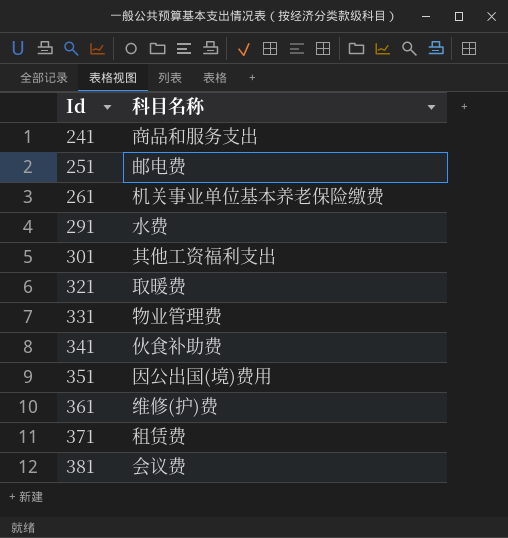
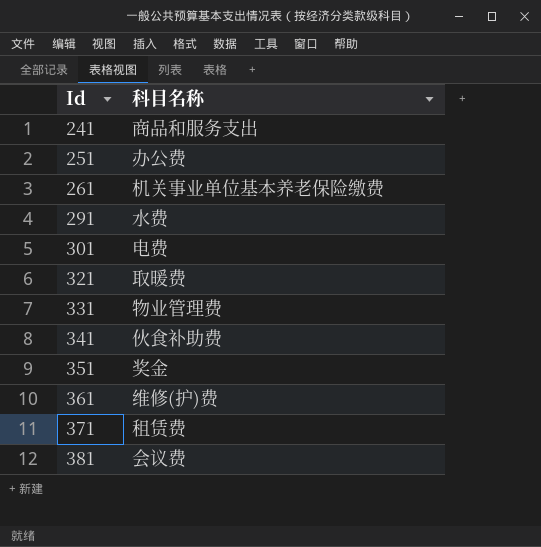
251 | 科目名称: 邮电费 -> 办公费
301 | 科目名称: 其他工资福利支出 -> 电费
351 | 科目名称: 因公出国(境)费用 -> 奖金

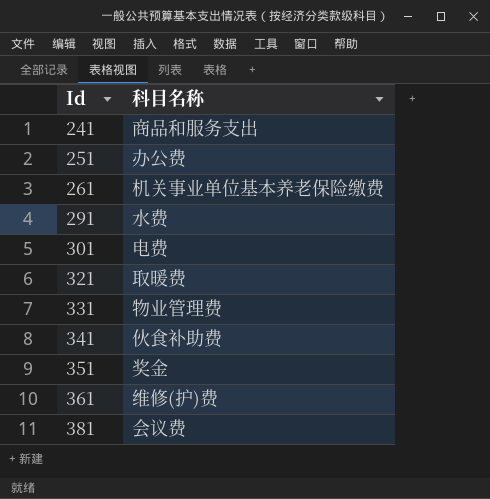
row 371: 租赁费 -> none

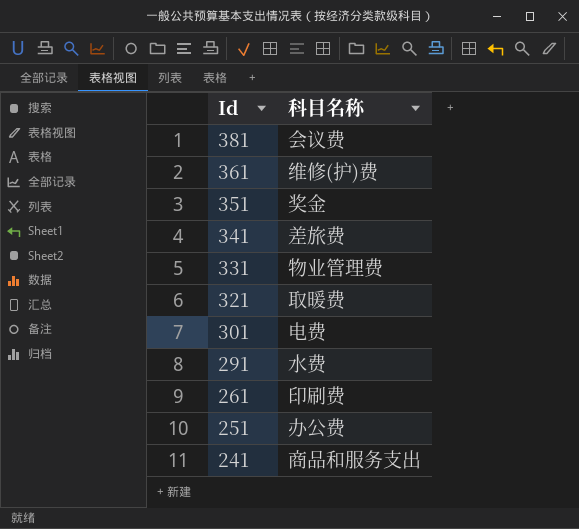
row order: Id ascending -> Id descending
341 | 科目名称: 伙食补助费 -> 差旅费
261 | 科目名称: 机关事业单位基本养老保险缴费 -> 印刷费

